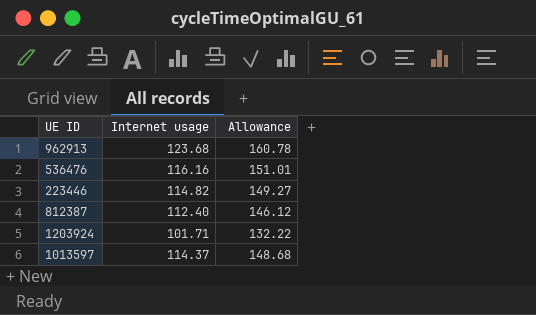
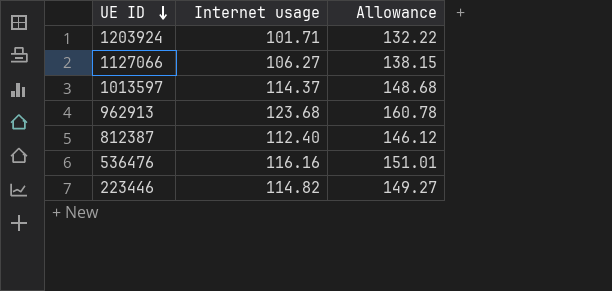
row order: none -> UE ID descending
row 1127066: none -> 106.27 | 138.15

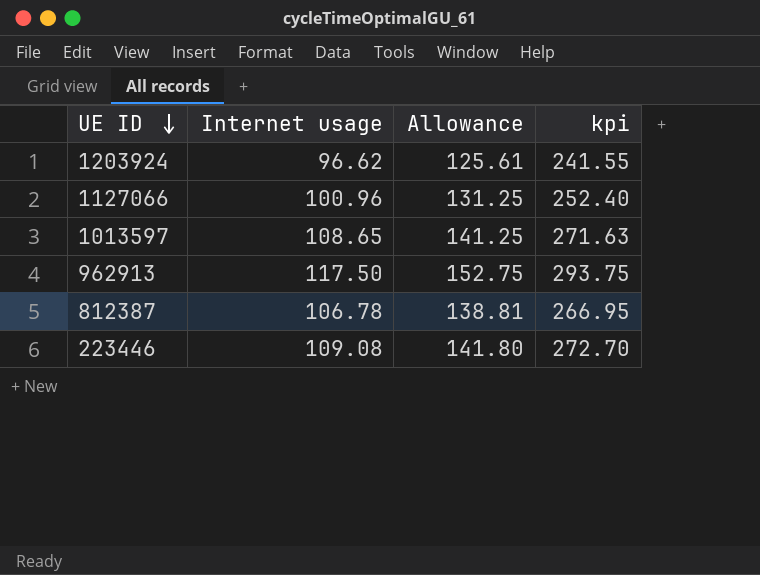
column kpi | formula: none -> [Internet usage] * 2.5
row 536476: 116.16 | 151.01 -> none
1203924 | Internet usage: 101.71 -> 96.62
1203924 | Allowance: 132.22 -> 125.61
1127066 | Internet usage: 106.27 -> 100.96
1127066 | Allowance: 138.15 -> 131.25
1013597 | Internet usage: 114.37 -> 108.65
1013597 | Allowance: 148.68 -> 141.25
962913 | Internet usage: 123.68 -> 117.50
962913 | Allowance: 160.78 -> 152.75
812387 | Internet usage: 112.40 -> 106.78
812387 | Allowance: 146.12 -> 138.81
223446 | Internet usage: 114.82 -> 109.08
223446 | Allowance: 149.27 -> 141.80

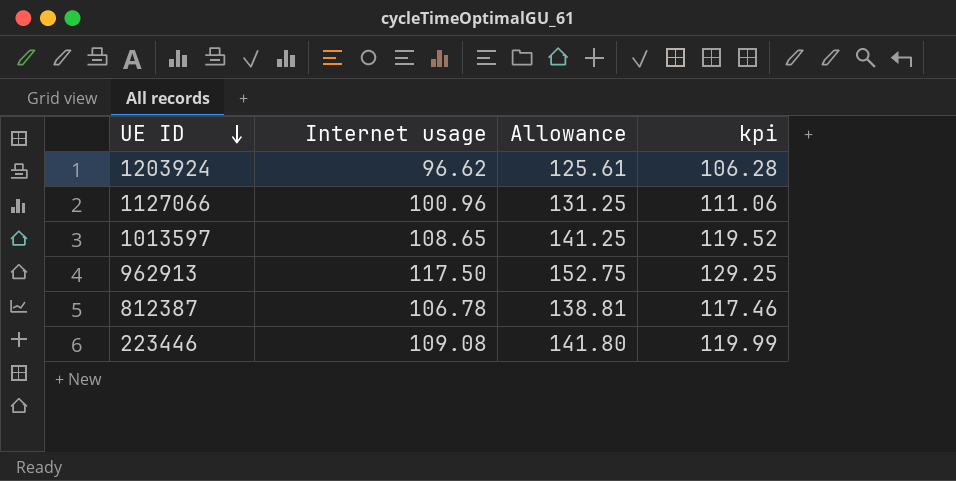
column kpi | formula: [Internet usage] * 2.5 -> [Internet usage] * 1.1

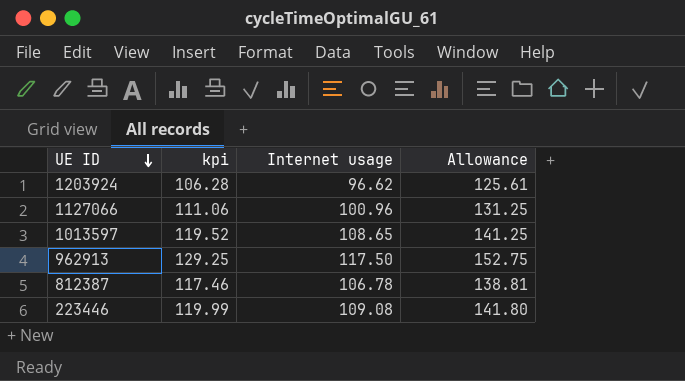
column kpi | position: 4 -> 2

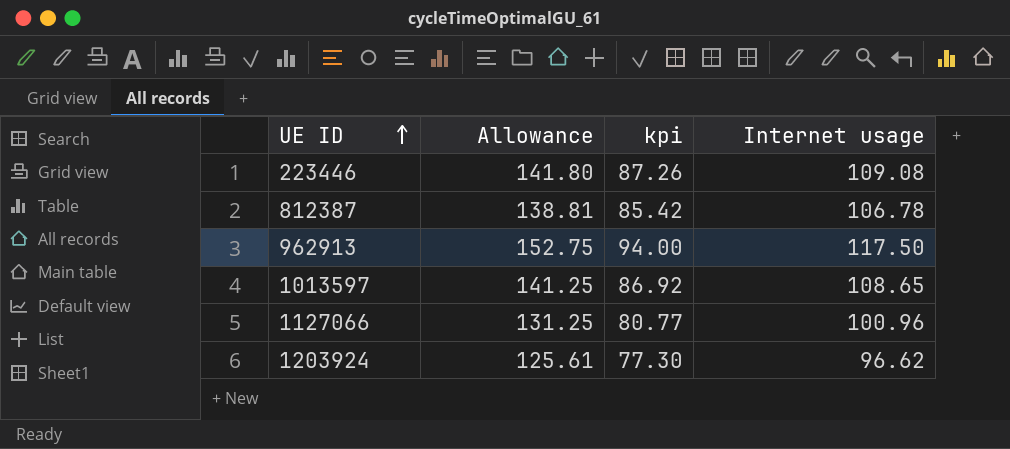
row order: UE ID descending -> UE ID ascending
column Allowance | position: 4 -> 2
column kpi | formula: [Internet usage] * 1.1 -> [Internet usage] * 0.8

